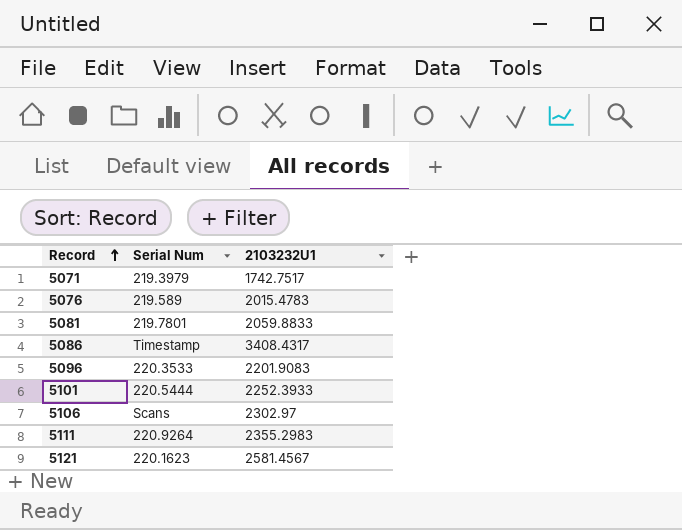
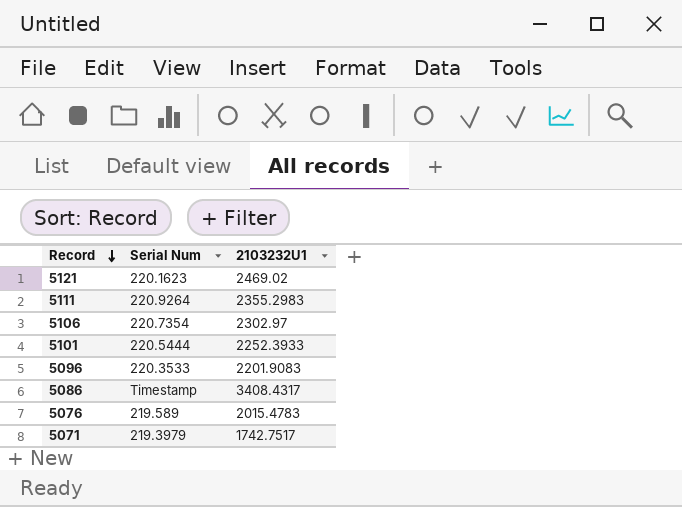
row order: Record ascending -> Record descending
row 5081: 219.7801 | 2059.8833 -> none
5121 | 2103232U1: 2581.4567 -> 2469.02
5106 | Serial Num: Scans -> 220.7354

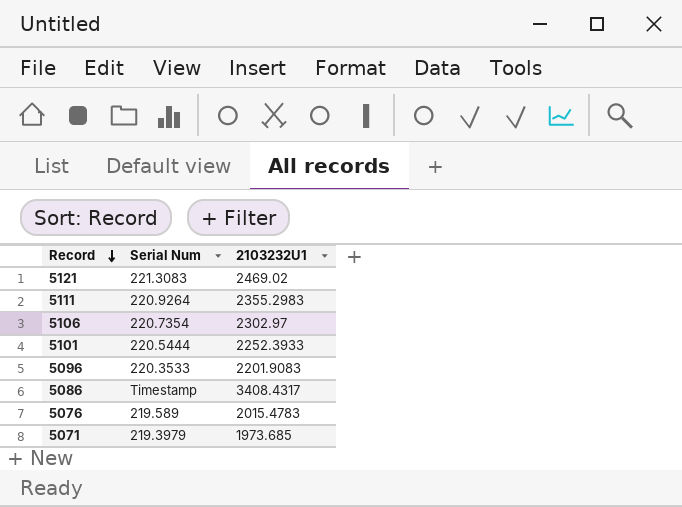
5121 | Serial Num: 220.1623 -> 221.3083
5071 | 2103232U1: 1742.7517 -> 1973.685

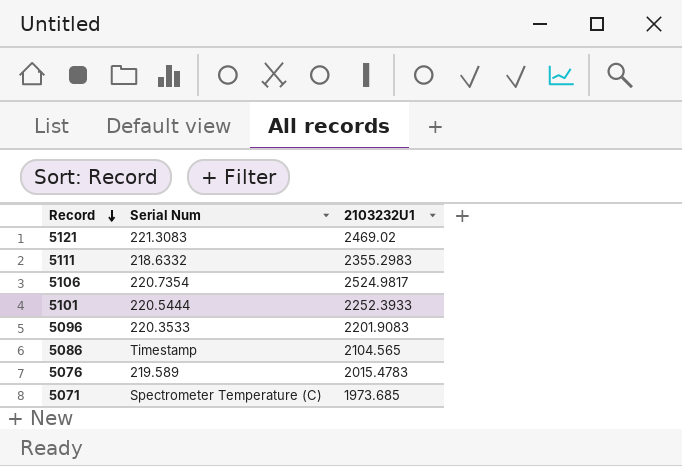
5111 | Serial Num: 220.9264 -> 218.6332
5106 | 2103232U1: 2302.97 -> 2524.9817
5086 | 2103232U1: 3408.4317 -> 2104.565
5071 | Serial Num: 219.3979 -> Spectrometer Temperature (C)

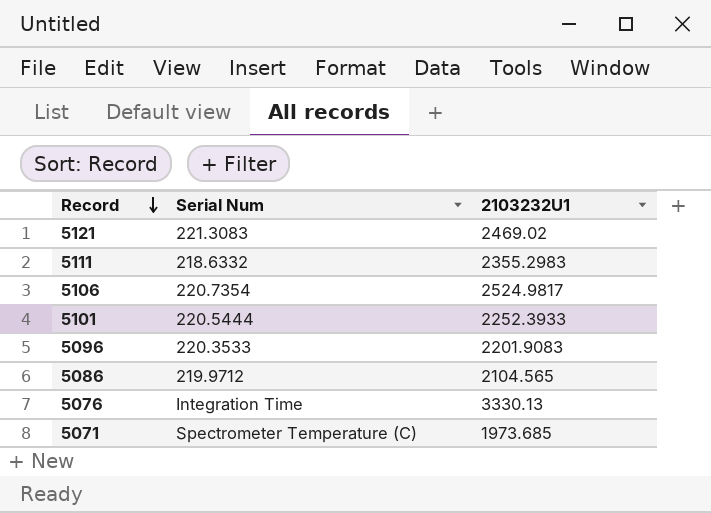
5086 | Serial Num: Timestamp -> 219.9712
5076 | Serial Num: 219.589 -> Integration Time
5076 | 2103232U1: 2015.4783 -> 3330.13

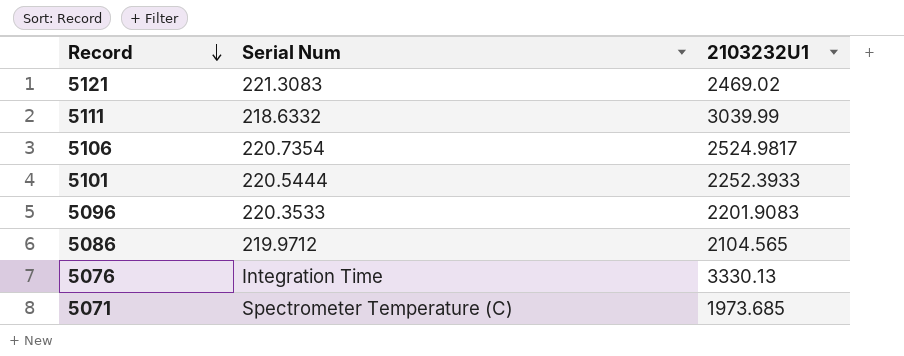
5111 | 2103232U1: 2355.2983 -> 3039.99

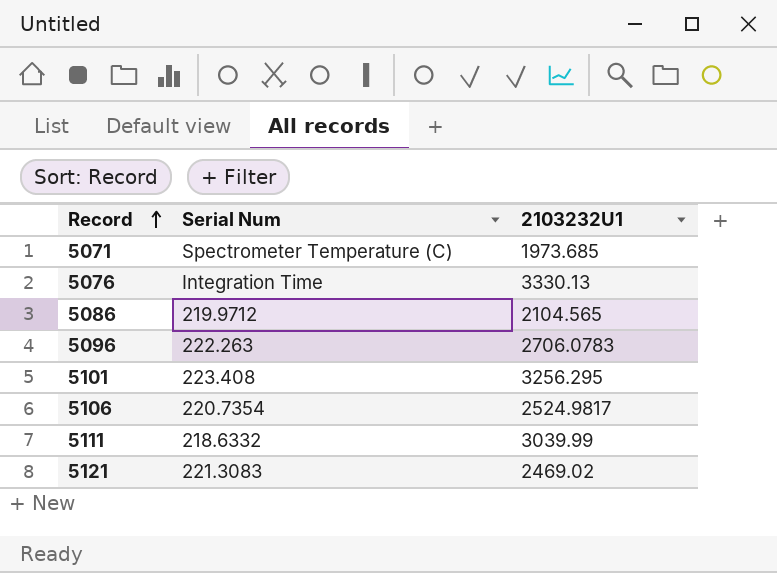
row order: Record descending -> Record ascending
5096 | Serial Num: 220.3533 -> 222.263
5096 | 2103232U1: 2201.9083 -> 2706.0783
5101 | Serial Num: 220.5444 -> 223.408
5101 | 2103232U1: 2252.3933 -> 3256.295

